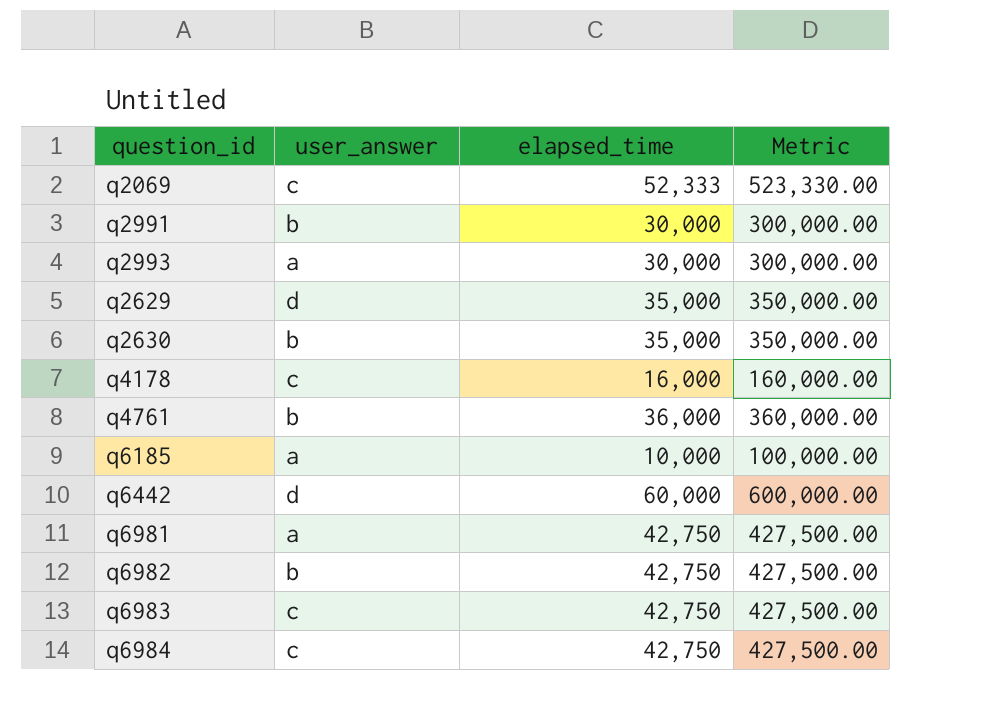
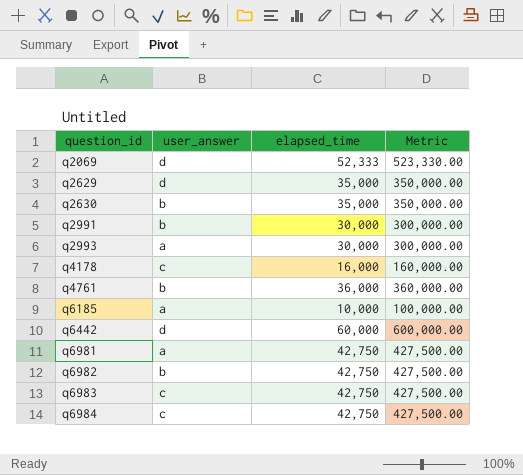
row order: none -> question_id ascending
q2069 | user_answer: c -> d

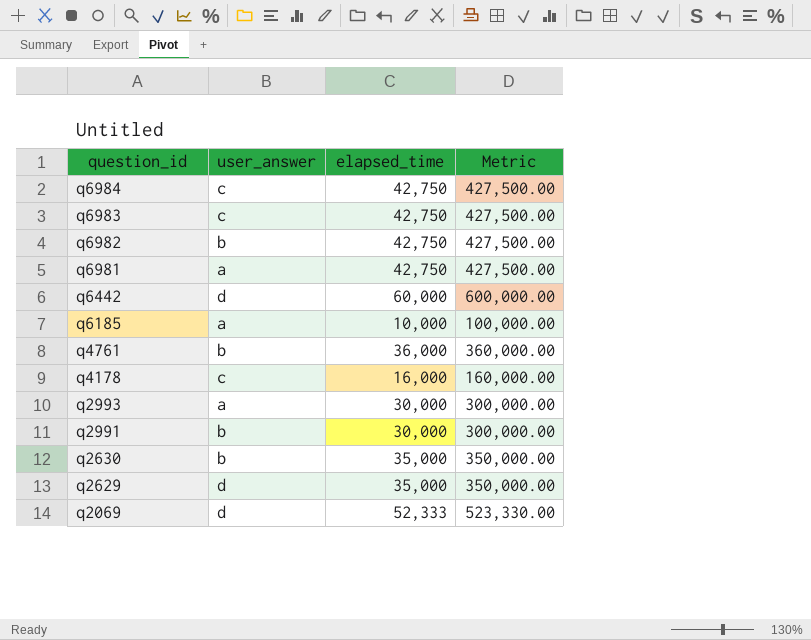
row order: question_id ascending -> question_id descending

